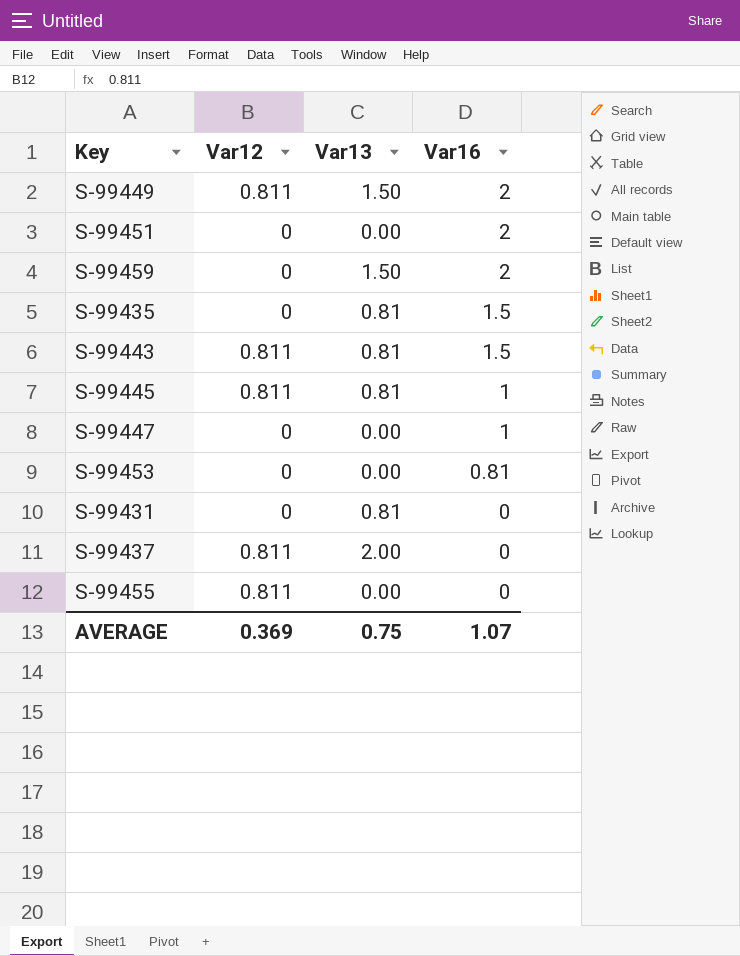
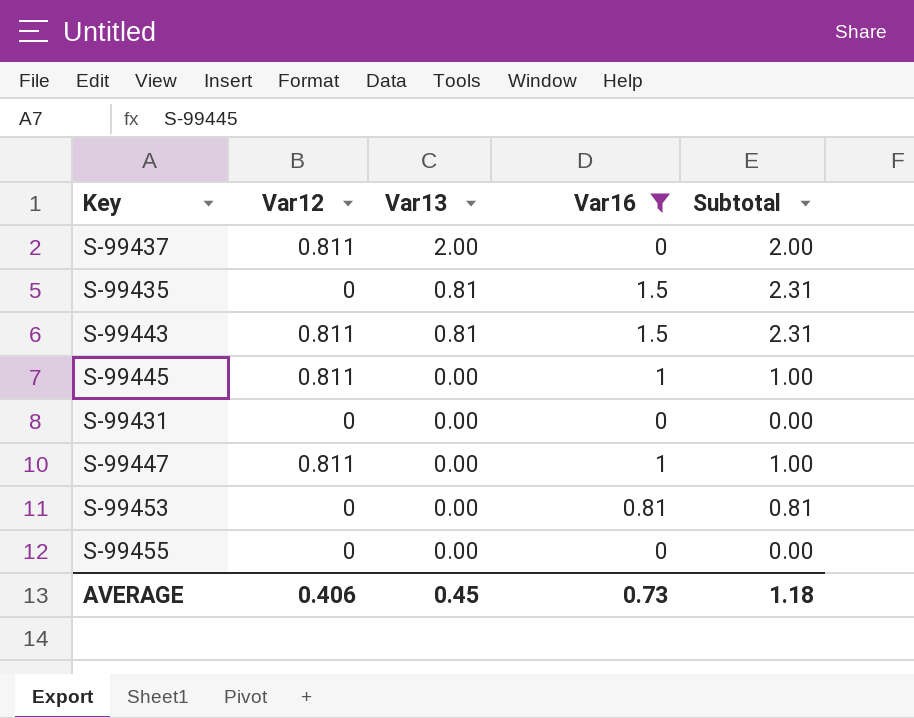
filter: none -> Var16 != 2
row order: Var16 descending -> Var13 descending
column Subtotal | formula: none -> [Var13] + [Var16]
S-99445 | Var13: 0.81 -> 0.00
S-99431 | Var13: 0.81 -> 0.00
S-99447 | Var12: 0 -> 0.811
S-99455 | Var12: 0.811 -> 0
AVERAGE | Var12: 0.369 -> 0.406
AVERAGE | Var13: 0.75 -> 0.45
AVERAGE | Var16: 1.07 -> 0.73

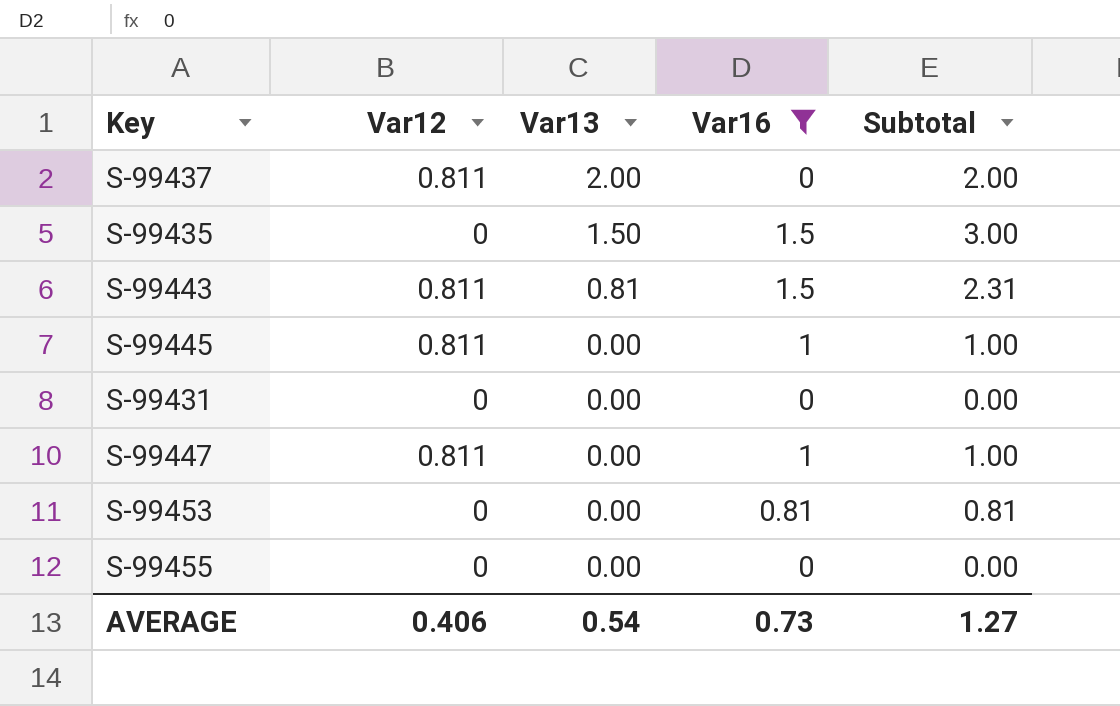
S-99435 | Var13: 0.81 -> 1.50
S-99435 | Subtotal: 2.31 -> 3.00
AVERAGE | Var13: 0.45 -> 0.54
AVERAGE | Subtotal: 1.18 -> 1.27

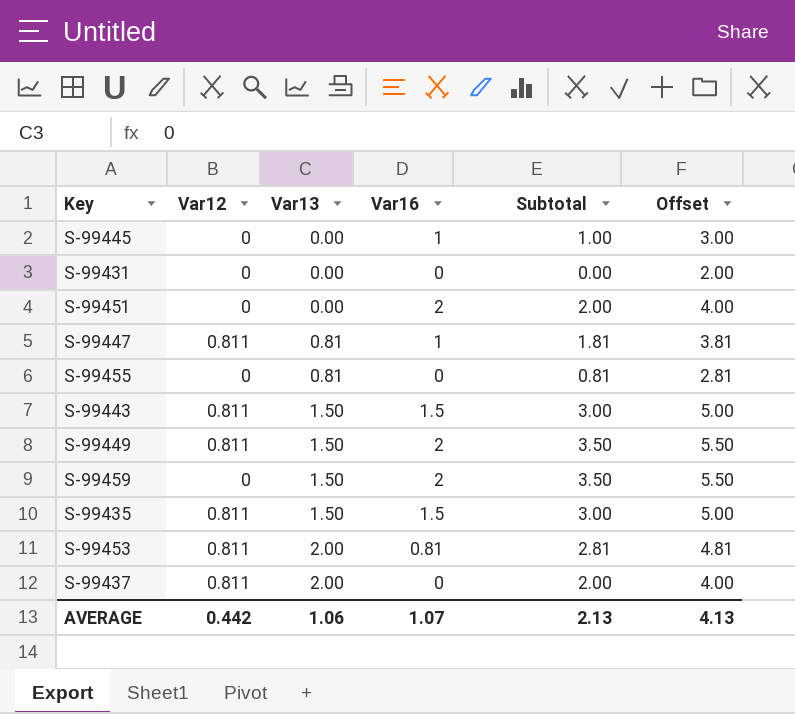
filter: Var16 != 2 -> none
row order: Var13 descending -> Var13 ascending
column Offset | formula: none -> [Subtotal] + 2
S-99445 | Var12: 0.811 -> 0
S-99447 | Var13: 0.00 -> 0.81
S-99447 | Subtotal: 1.00 -> 1.81
S-99455 | Var13: 0.00 -> 0.81
S-99455 | Subtotal: 0.00 -> 0.81
S-99443 | Var13: 0.81 -> 1.50
S-99443 | Subtotal: 2.31 -> 3.00
S-99435 | Var12: 0 -> 0.811
S-99453 | Var12: 0 -> 0.811
S-99453 | Var13: 0.00 -> 2.00
S-99453 | Subtotal: 0.81 -> 2.81
AVERAGE | Var12: 0.406 -> 0.442
AVERAGE | Var13: 0.54 -> 1.06
AVERAGE | Var16: 0.73 -> 1.07
AVERAGE | Subtotal: 1.27 -> 2.13

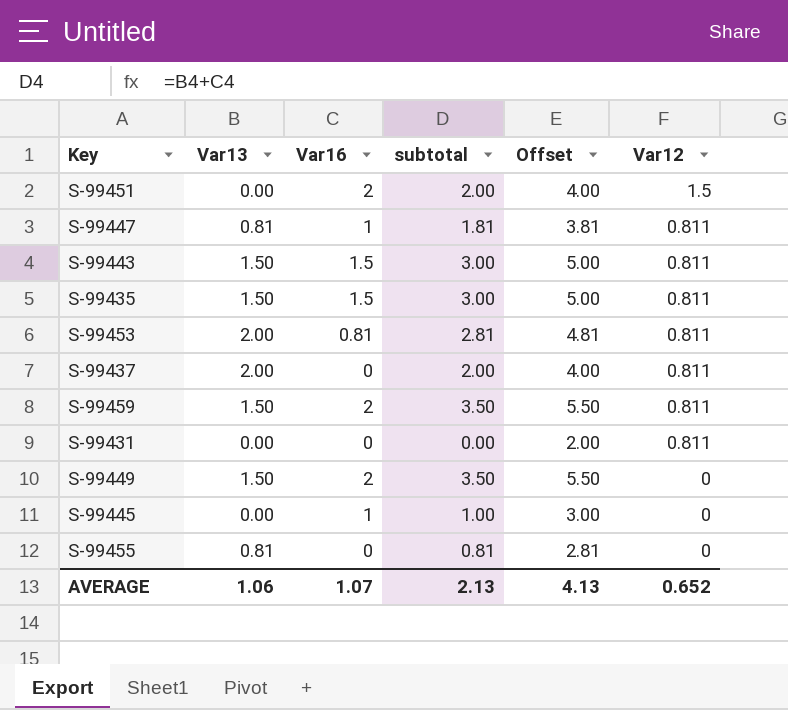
row order: Var13 ascending -> Var12 descending
column name: Subtotal -> subtotal
column Var12 | position: 2 -> 6
S-99451 | Var12: 0 -> 1.5
S-99459 | Var12: 0 -> 0.811
S-99431 | Var12: 0 -> 0.811
S-99449 | Var12: 0.811 -> 0
AVERAGE | Var12: 0.442 -> 0.652

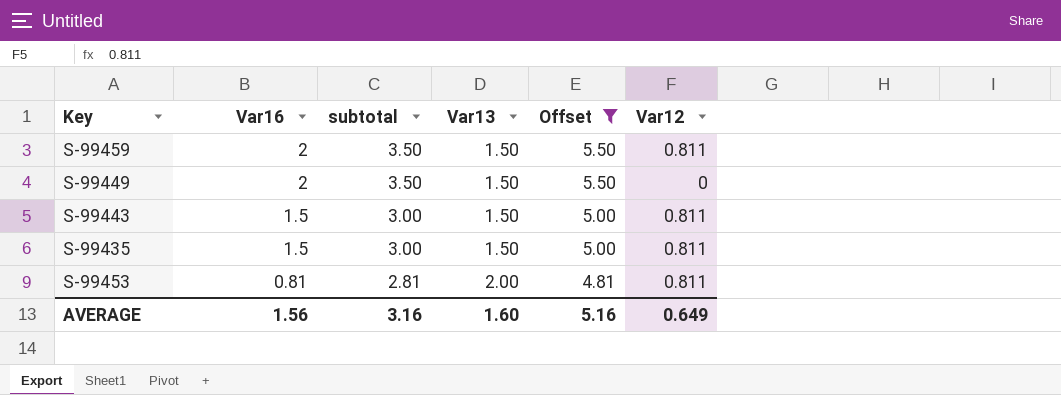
filter: none -> Offset >= 4.81
row order: Var12 descending -> Var16 descending
column Var13 | position: 2 -> 4
AVERAGE | Var16: 1.07 -> 1.56
AVERAGE | subtotal: 2.13 -> 3.16
AVERAGE | Var13: 1.06 -> 1.60
AVERAGE | Offset: 4.13 -> 5.16
AVERAGE | Var12: 0.652 -> 0.649

